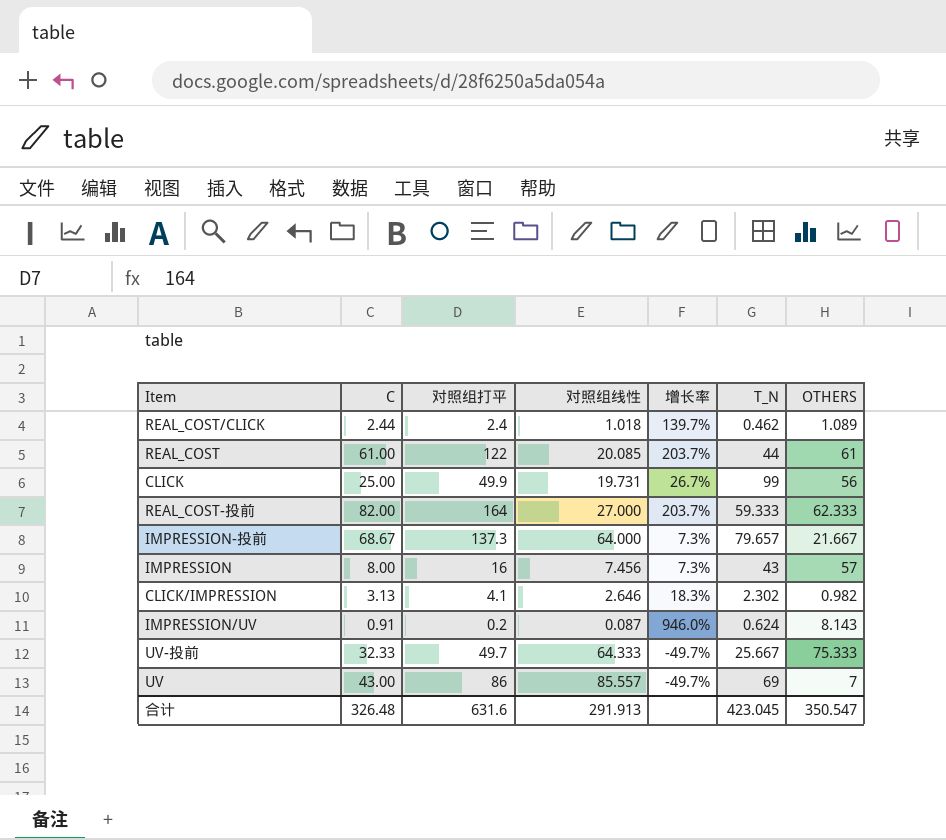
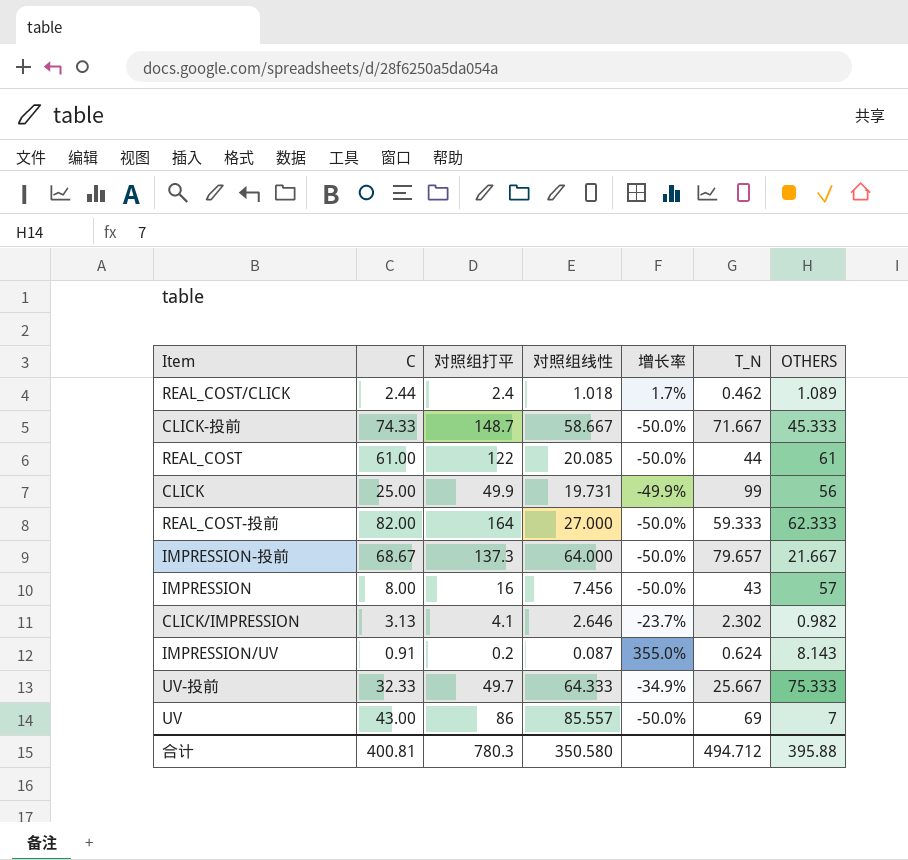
column 增长率 | formula: ([C] - [对照组线性]) / [对照组线性] -> ([C] - [对照组打平]) / [对照组打平]
row CLICK-投前: none -> 74.33 | 148.7 | 58.667 | -50.0% | 71.667 | 45.333
合计 | C: 326.48 -> 400.81
合计 | 对照组打平: 631.6 -> 780.3
合计 | 对照组线性: 291.913 -> 350.580
合计 | T_N: 423.045 -> 494.712
合计 | OTHERS: 350.547 -> 395.88

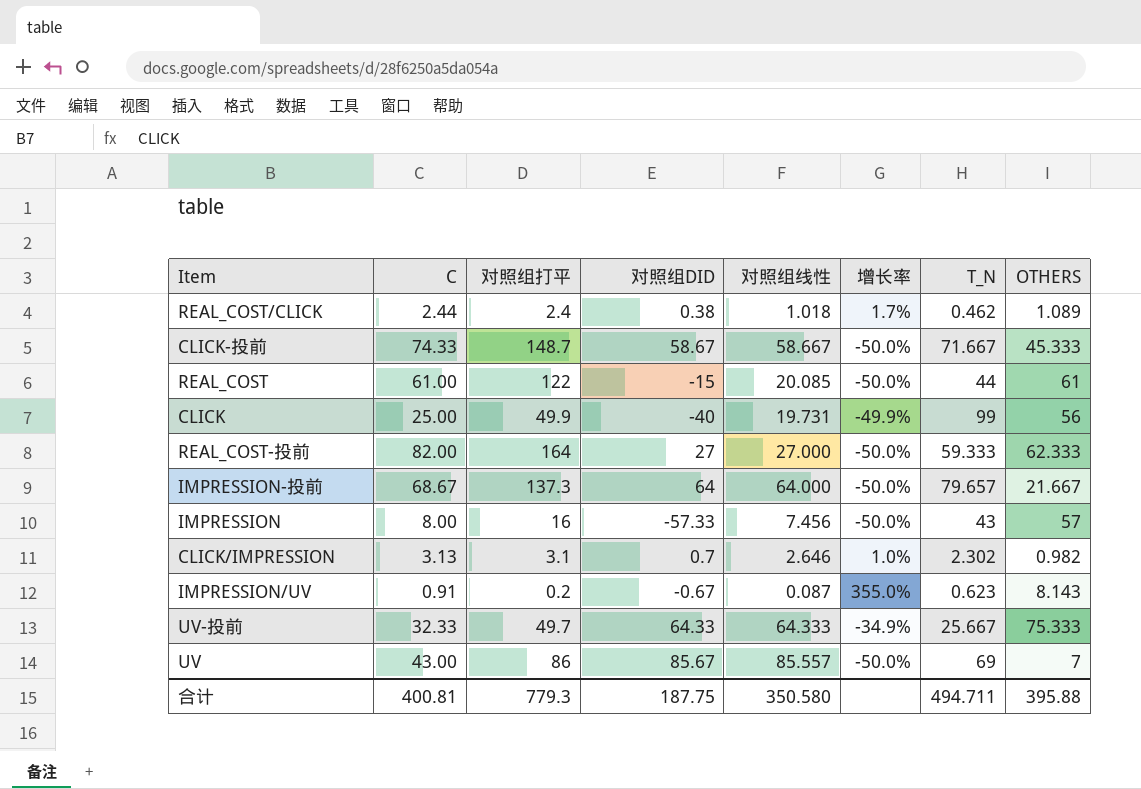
column 对照组DID | position: none -> 4
CLICK/IMPRESSION | 对照组打平: 4.1 -> 3.1
CLICK/IMPRESSION | 增长率: -23.7% -> 1.0%
IMPRESSION/UV | T_N: 0.624 -> 0.623
合计 | 对照组打平: 780.3 -> 779.3
合计 | T_N: 494.712 -> 494.711

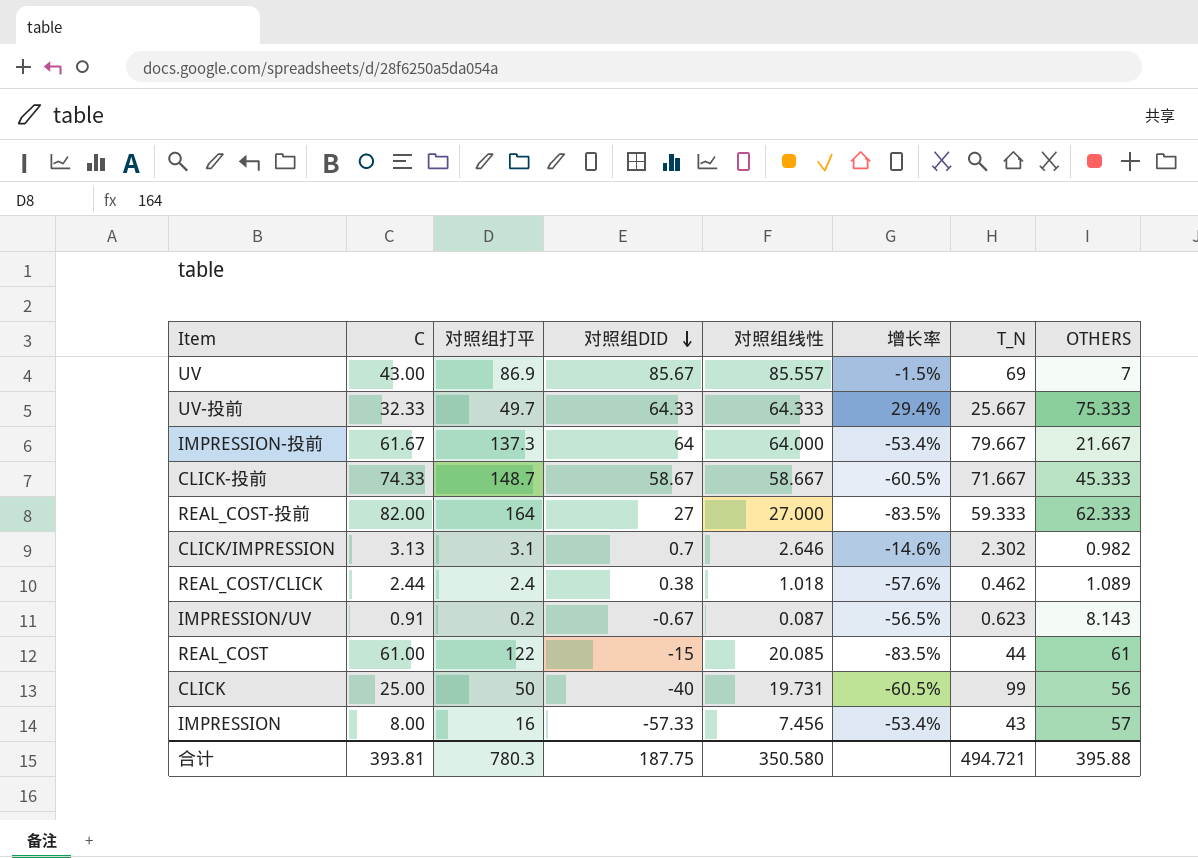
row order: none -> 对照组DID descending
column 增长率 | formula: ([C] - [对照组打平]) / [对照组打平] -> ([对照组线性] - [对照组打平]) / [对照组打平]
UV | 对照组打平: 86 -> 86.9
IMPRESSION-投前 | C: 68.67 -> 61.67
IMPRESSION-投前 | T_N: 79.657 -> 79.667
CLICK | 对照组打平: 49.9 -> 50
合计 | C: 400.81 -> 393.81
合计 | 对照组打平: 779.3 -> 780.3
合计 | T_N: 494.711 -> 494.721

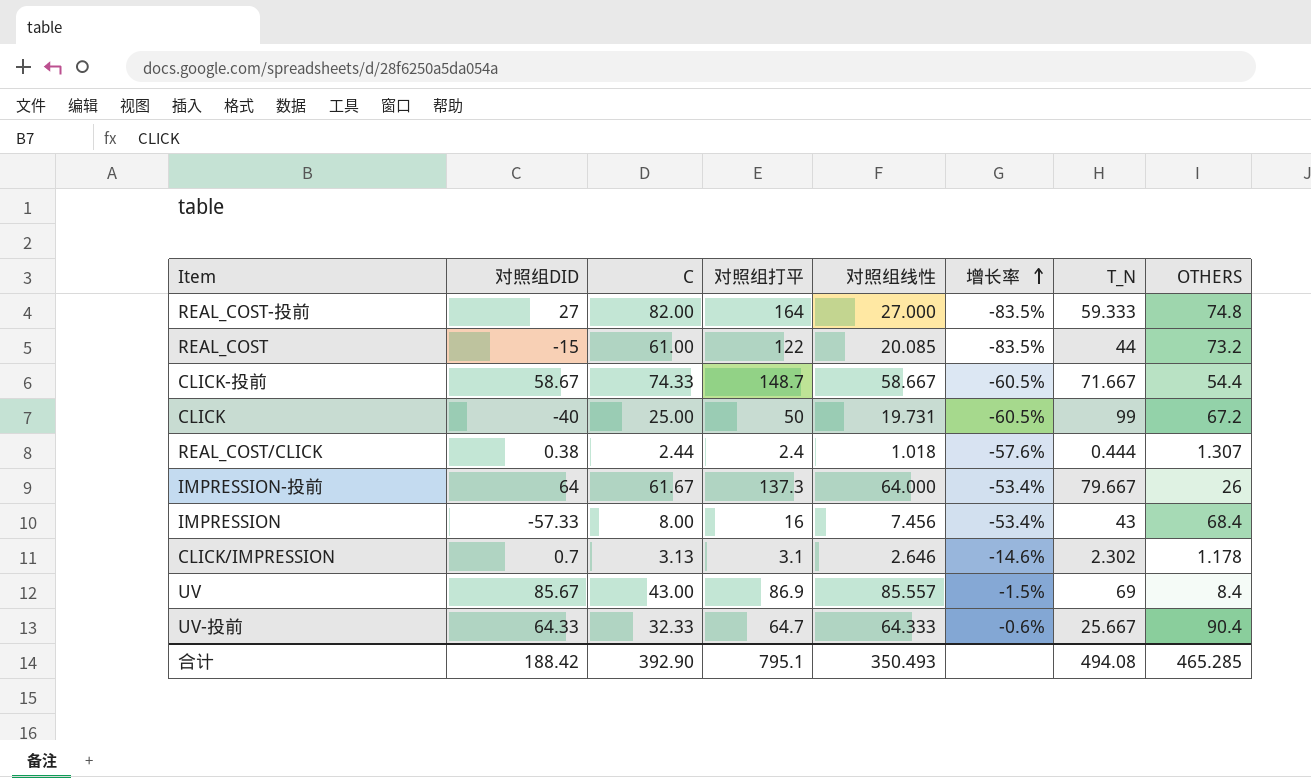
row order: 对照组DID descending -> 增长率 ascending
column 对照组DID | position: 4 -> 2
row IMPRESSION/UV: 0.91 | 0.2 | -0.67 | 0.087 | -56.5% | 0.623 | 8.143 -> none
REAL_COST-投前 | OTHERS: 62.333 -> 74.8
REAL_COST | OTHERS: 61 -> 73.2
CLICK-投前 | OTHERS: 45.333 -> 54.4
CLICK | OTHERS: 56 -> 67.2
REAL_COST/CLICK | T_N: 0.462 -> 0.444
REAL_COST/CLICK | OTHERS: 1.089 -> 1.307
IMPRESSION-投前 | OTHERS: 21.667 -> 26
IMPRESSION | OTHERS: 57 -> 68.4
CLICK/IMPRESSION | OTHERS: 0.982 -> 1.178
UV | OTHERS: 7 -> 8.4
UV-投前 | 对照组打平: 49.7 -> 64.7
UV-投前 | 增长率: 29.4% -> -0.6%
UV-投前 | OTHERS: 75.333 -> 90.4
合计 | 对照组DID: 187.75 -> 188.42
合计 | C: 393.81 -> 392.90
合计 | 对照组打平: 780.3 -> 795.1
合计 | 对照组线性: 350.580 -> 350.493
合计 | T_N: 494.721 -> 494.08
合计 | OTHERS: 395.88 -> 465.285

